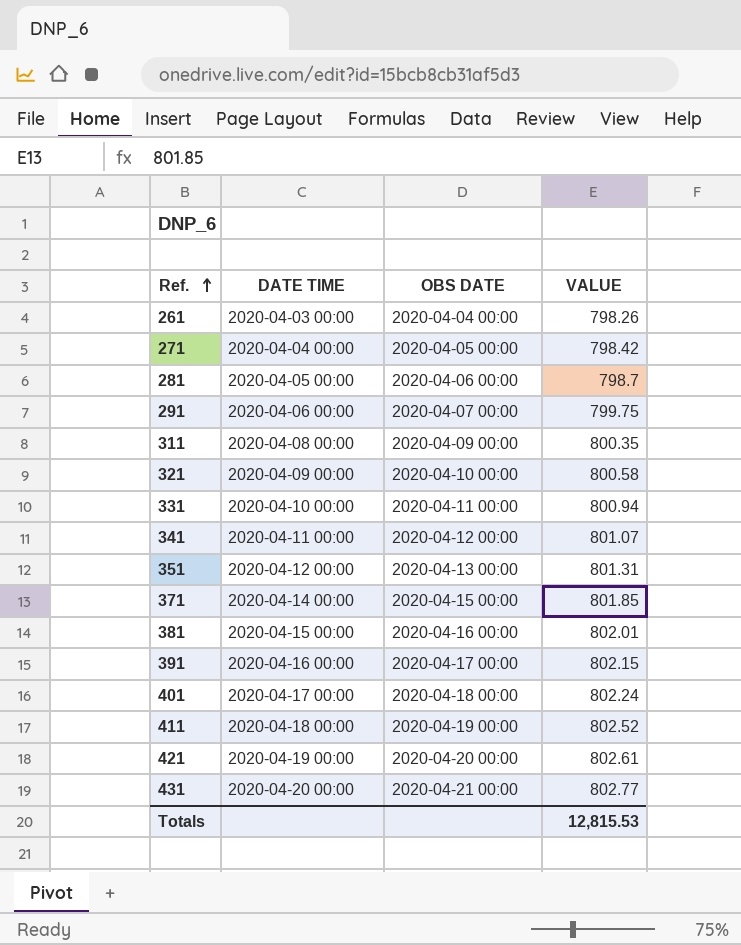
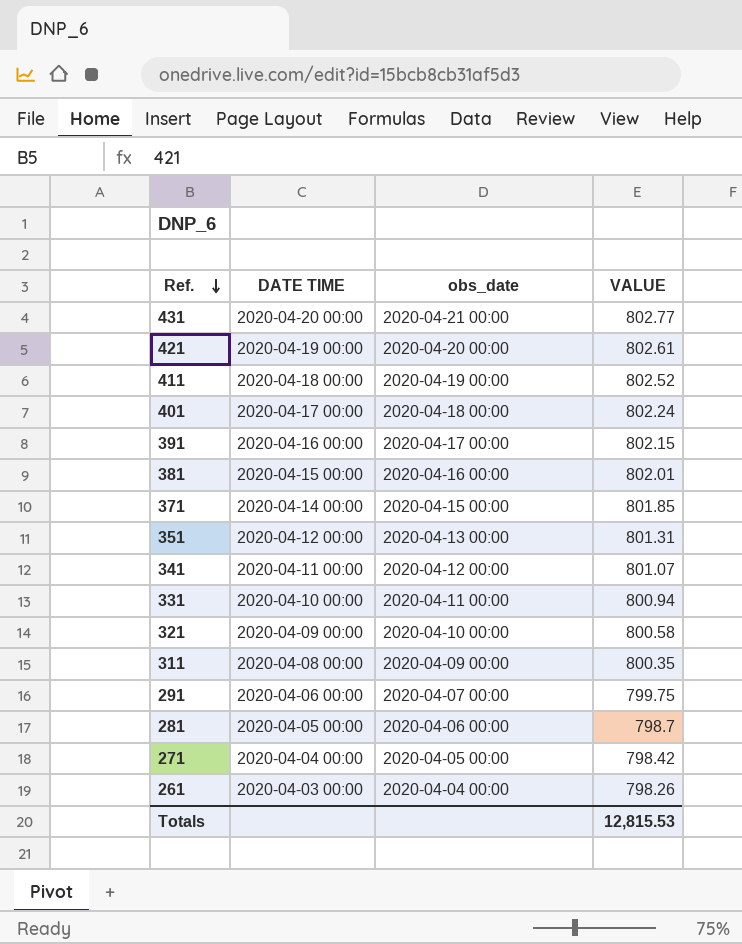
row order: Ref. ascending -> Ref. descending
column name: OBS DATE -> obs_date

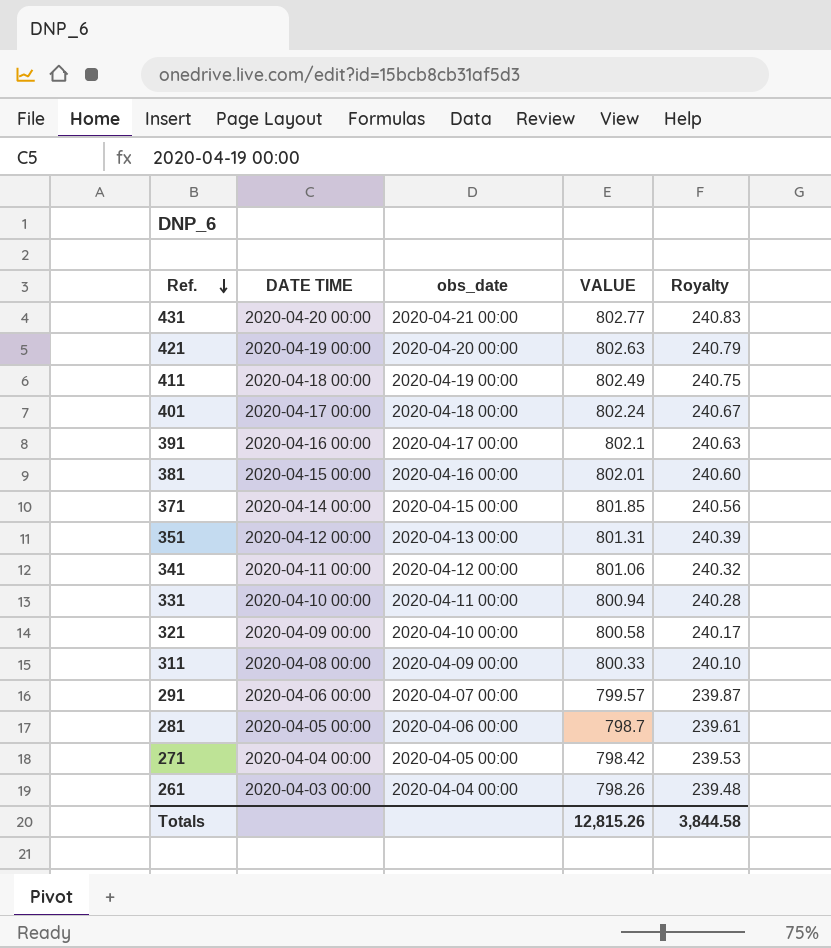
column Royalty | formula: none -> [VALUE] * 0.3
421 | VALUE: 802.61 -> 802.63
411 | VALUE: 802.52 -> 802.49
391 | VALUE: 802.15 -> 802.1
341 | VALUE: 801.07 -> 801.06
311 | VALUE: 800.35 -> 800.33
291 | VALUE: 799.75 -> 799.57
Totals | VALUE: 12,815.53 -> 12,815.26

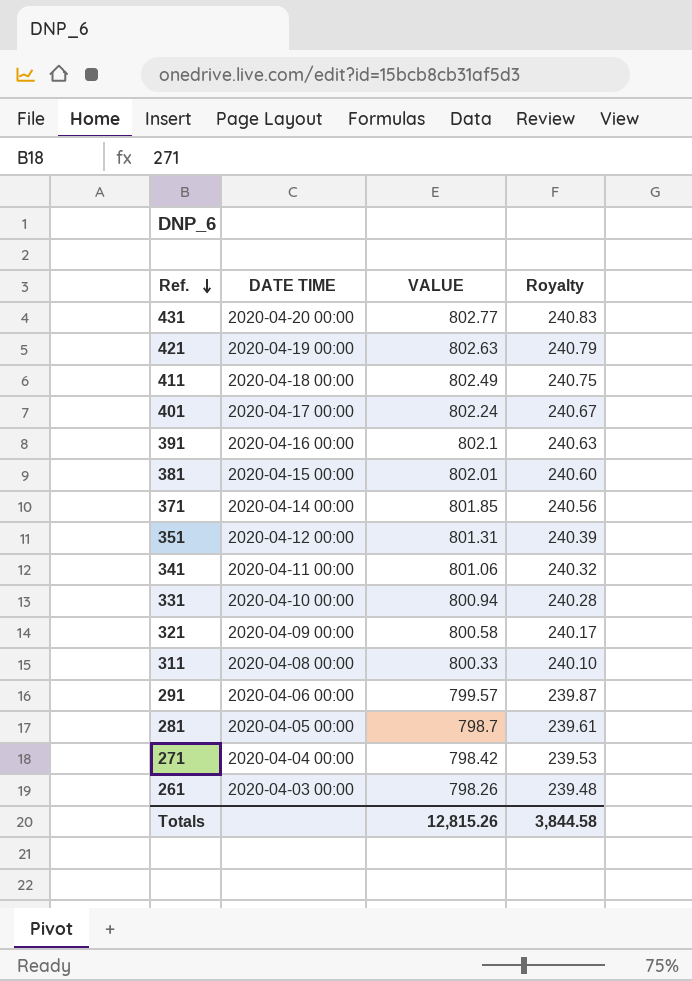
column obs_date | position: 3 -> none

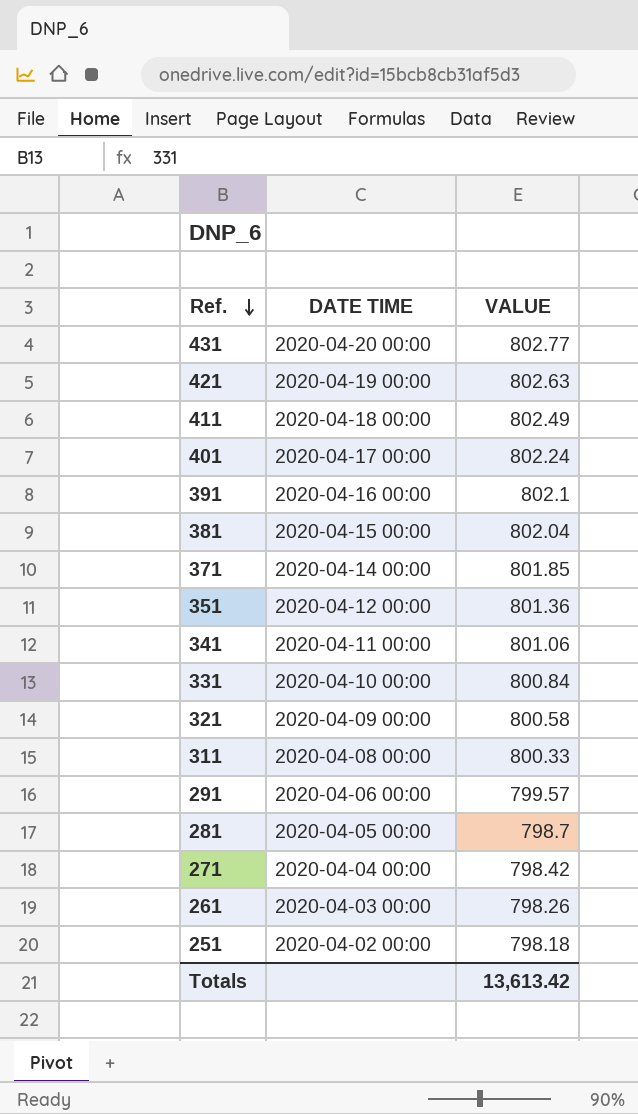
column Royalty | formula: [VALUE] * 0.3 -> none
381 | VALUE: 802.01 -> 802.04
351 | VALUE: 801.31 -> 801.36
331 | VALUE: 800.94 -> 800.84
row 251: none -> 2020-04-02 00:00 | 798.18
Totals | VALUE: 12,815.26 -> 13,613.42

